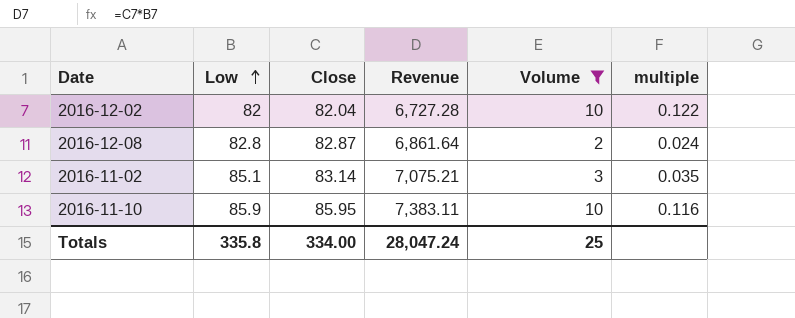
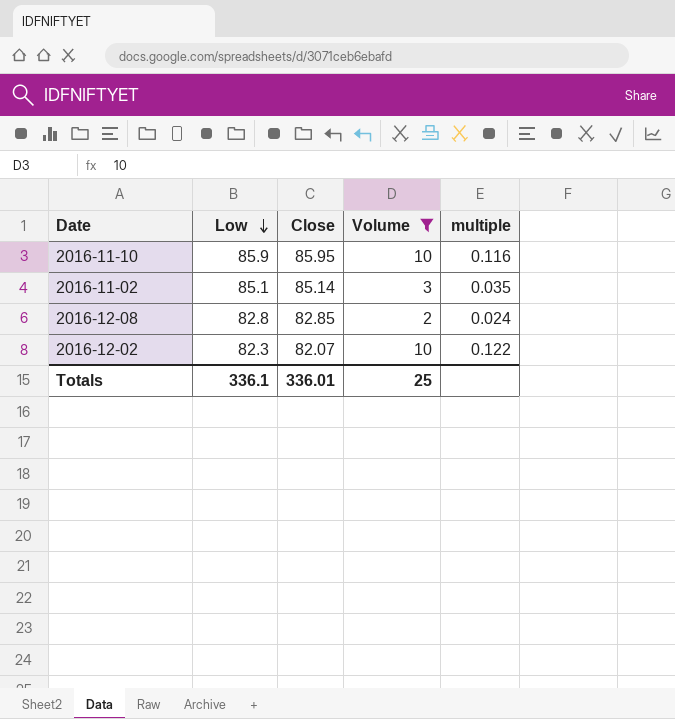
row order: Low ascending -> Low descending
column Revenue | formula: [Low] * [Close] -> none
2016-11-02 | Close: 83.14 -> 85.14
2016-12-08 | Close: 82.87 -> 82.85
2016-12-02 | Low: 82 -> 82.3
2016-12-02 | Close: 82.04 -> 82.07
Totals | Low: 335.8 -> 336.1
Totals | Close: 334.00 -> 336.01

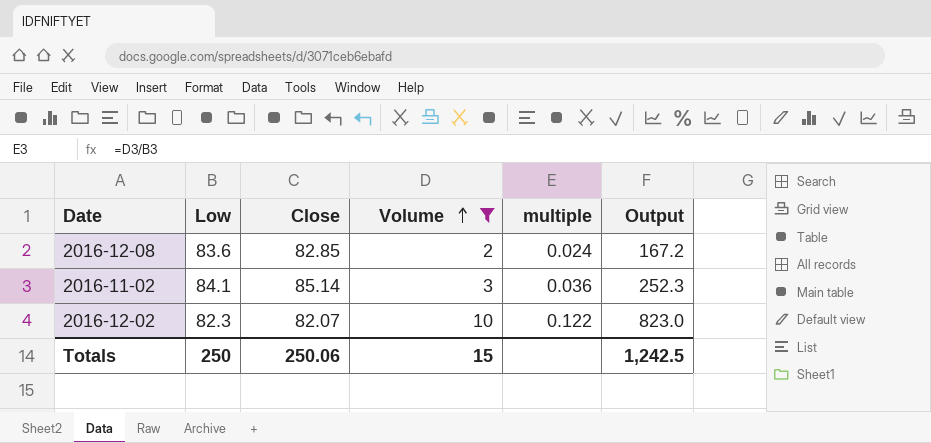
row order: Low descending -> Volume ascending
column Output | formula: none -> [Low] * [Volume]
row 2016-11-10: 85.9 | 85.95 | 10 | 0.116 -> none
2016-12-08 | Low: 82.8 -> 83.6
2016-11-02 | Low: 85.1 -> 84.1
2016-11-02 | multiple: 0.035 -> 0.036
Totals | Low: 336.1 -> 250
Totals | Close: 336.01 -> 250.06
Totals | Volume: 25 -> 15

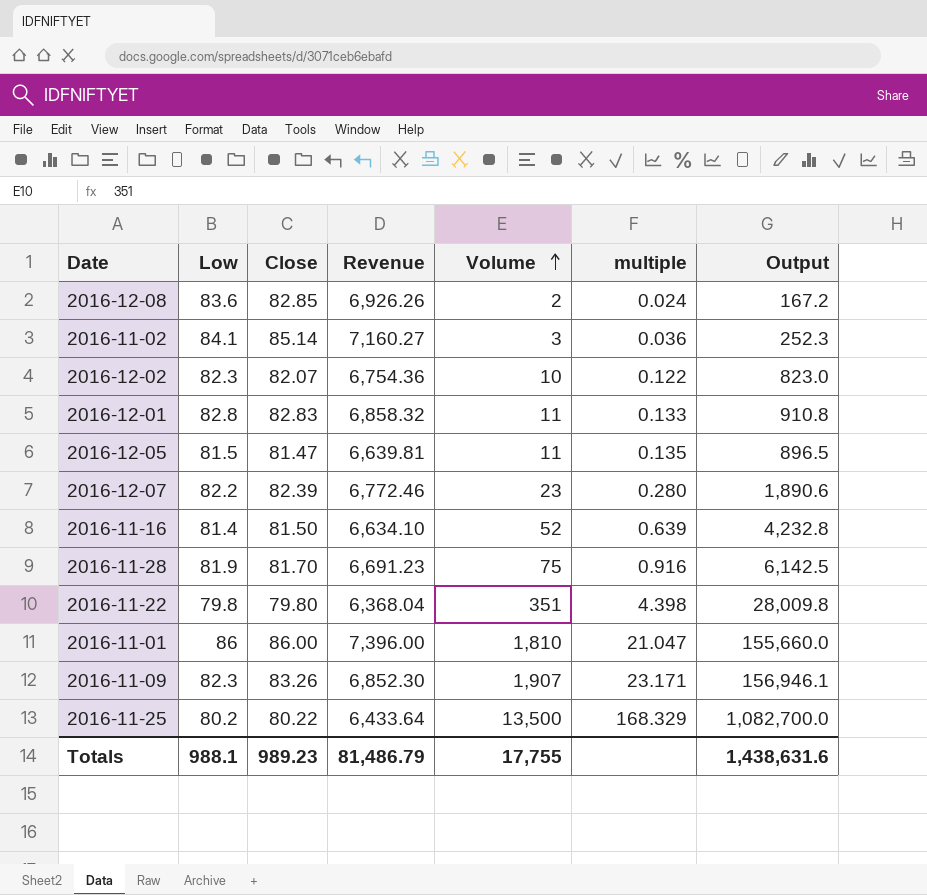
filter: Volume <= 10 -> none
column Revenue | formula: none -> [Low] * [Close]
Totals | Low: 250 -> 988.1
Totals | Close: 250.06 -> 989.23
Totals | Volume: 15 -> 17,755
Totals | Output: 1,242.5 -> 1,438,631.6

